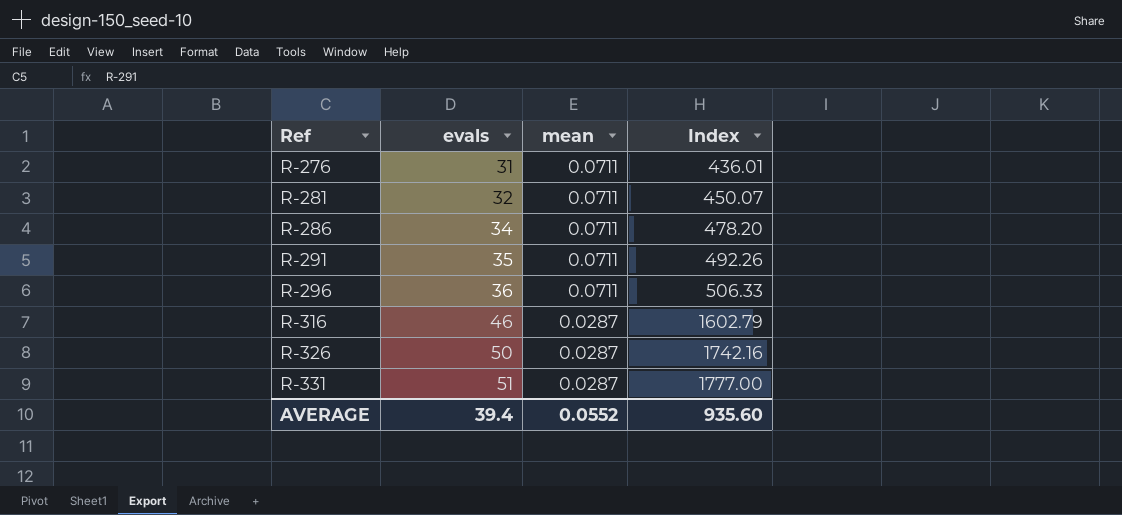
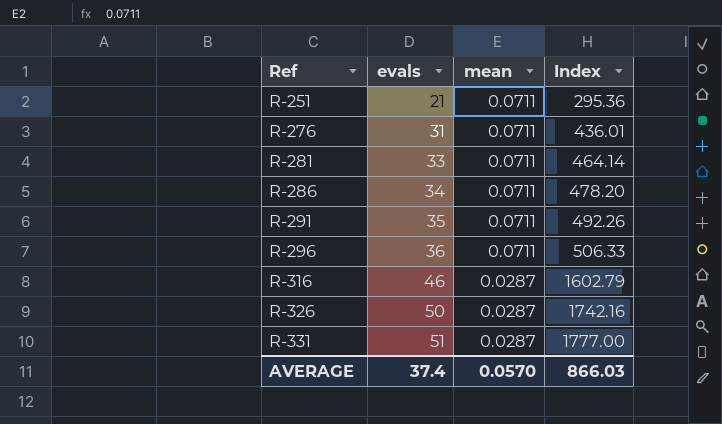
row R-251: none -> 21 | 0.0711 | 295.36
R-281 | evals: 32 -> 33
R-281 | Index: 450.07 -> 464.14
AVERAGE | evals: 39.4 -> 37.4
AVERAGE | mean: 0.0552 -> 0.0570
AVERAGE | Index: 935.60 -> 866.03

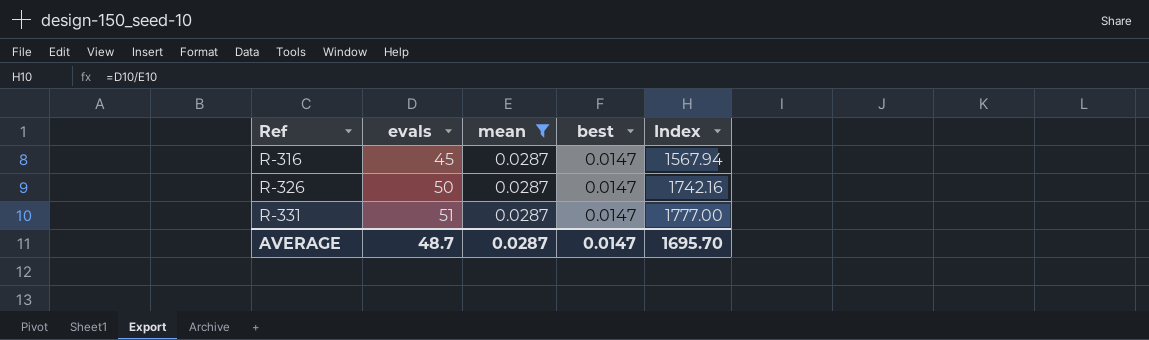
filter: none -> mean = 0.0287
column best | position: none -> 4
R-316 | evals: 46 -> 45
R-316 | Index: 1602.79 -> 1567.94
AVERAGE | evals: 37.4 -> 48.7
AVERAGE | mean: 0.0570 -> 0.0287
AVERAGE | Index: 866.03 -> 1695.70

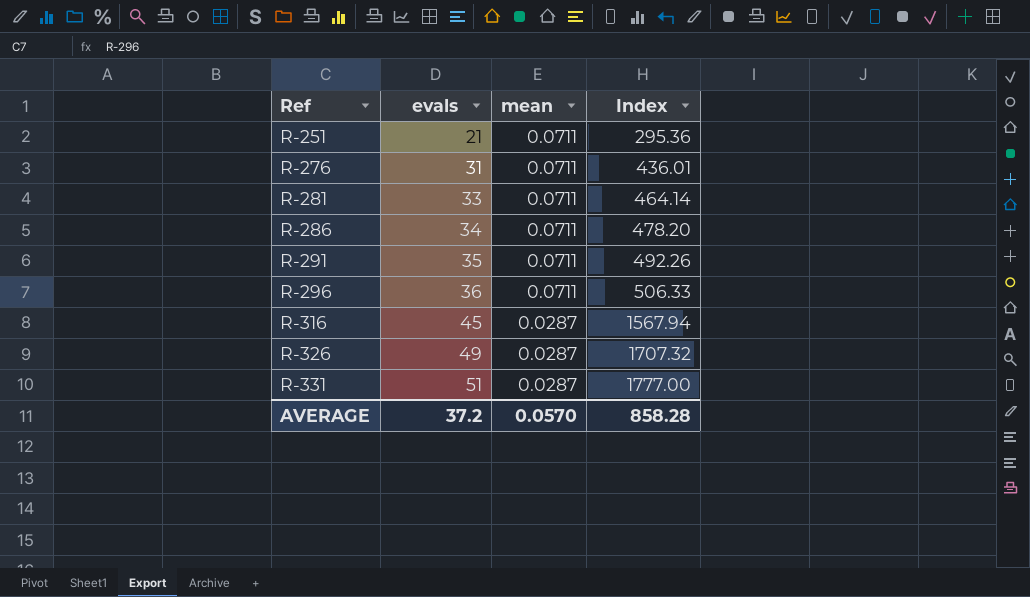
filter: mean = 0.0287 -> none
column best | position: 4 -> none
R-326 | evals: 50 -> 49
R-326 | Index: 1742.16 -> 1707.32
AVERAGE | evals: 48.7 -> 37.2
AVERAGE | mean: 0.0287 -> 0.0570
AVERAGE | Index: 1695.70 -> 858.28

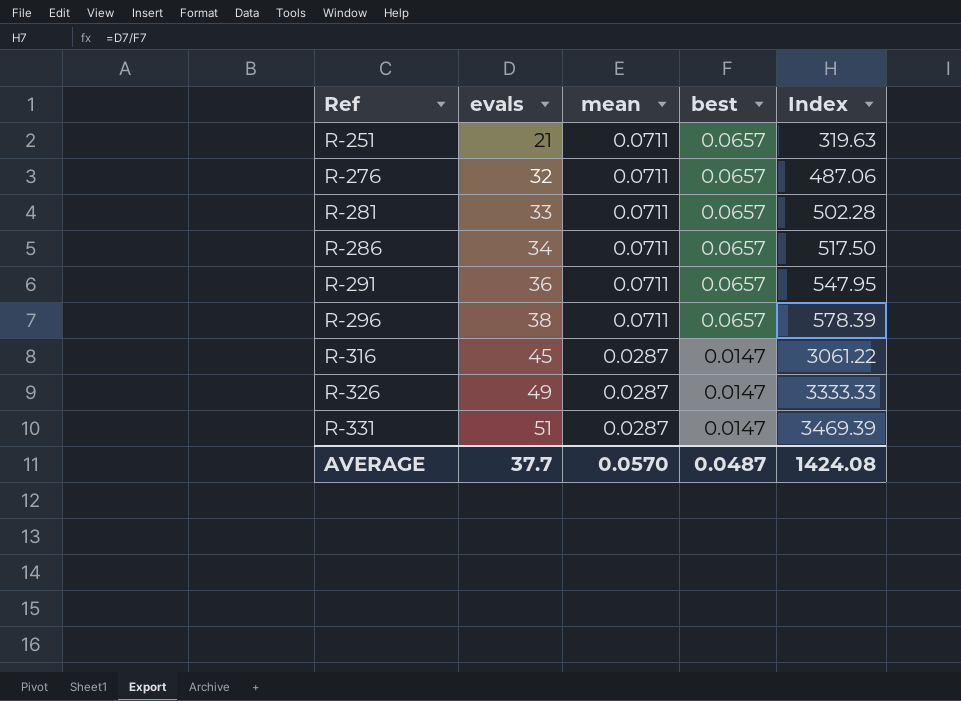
column best | position: none -> 4
column Index | formula: [evals] / [mean] -> [evals] / [best]
R-276 | evals: 31 -> 32
R-291 | evals: 35 -> 36
R-296 | evals: 36 -> 38
AVERAGE | evals: 37.2 -> 37.7
AVERAGE | Index: 858.28 -> 1424.08

